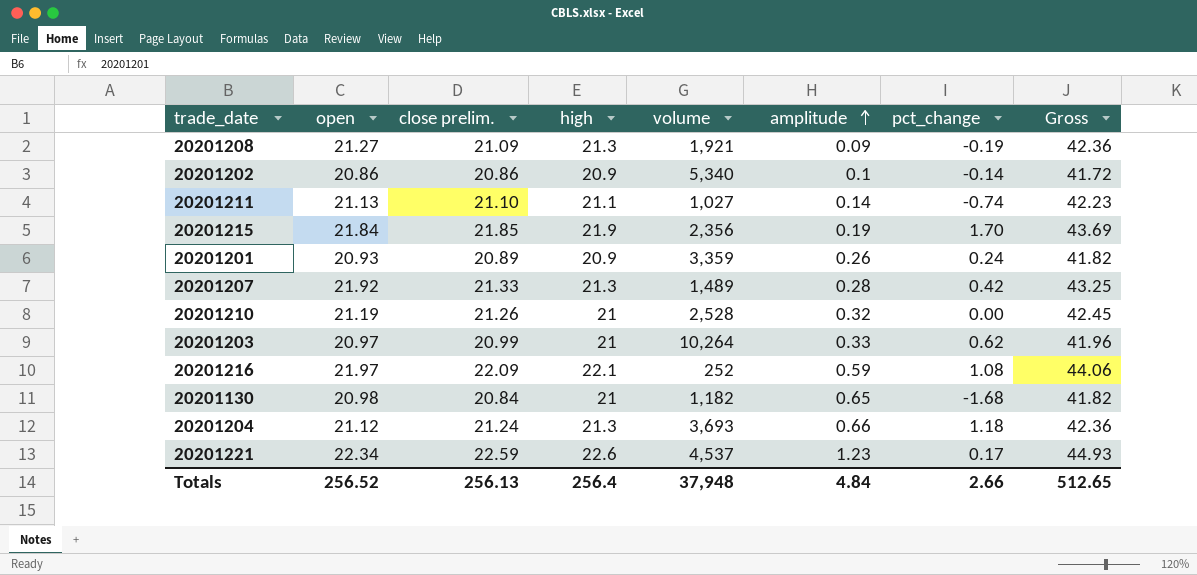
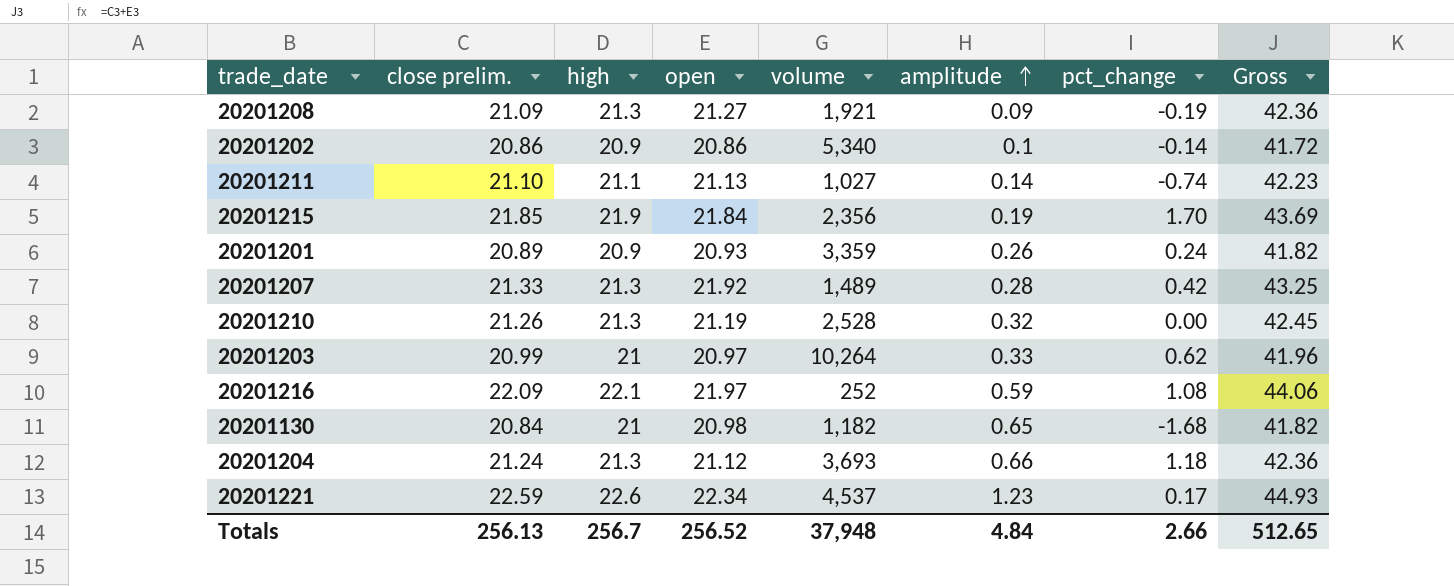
column open | position: 2 -> 4
20201210 | high: 21 -> 21.3
Totals | high: 256.4 -> 256.7

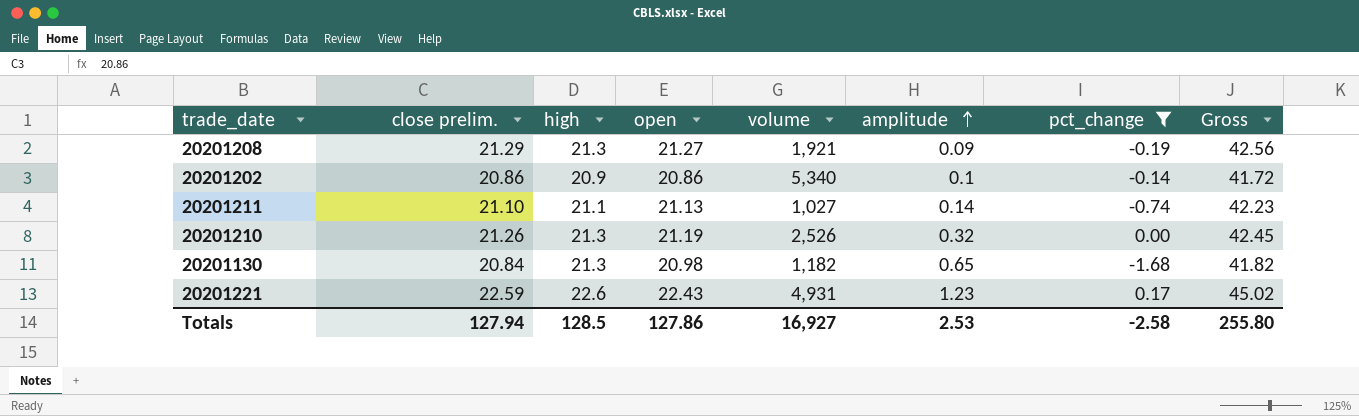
filter: none -> pct_change <= 0.17
20201208 | close prelim.: 21.09 -> 21.29
20201208 | Gross: 42.36 -> 42.56
20201210 | volume: 2,528 -> 2,526
20201130 | high: 21 -> 21.3
20201221 | open: 22.34 -> 22.43
20201221 | volume: 4,537 -> 4,931
20201221 | Gross: 44.93 -> 45.02
Totals | close prelim.: 256.13 -> 127.94
Totals | high: 256.7 -> 128.5
Totals | open: 256.52 -> 127.86
Totals | volume: 37,948 -> 16,927
Totals | amplitude: 4.84 -> 2.53
Totals | pct_change: 2.66 -> -2.58
Totals | Gross: 512.65 -> 255.80

